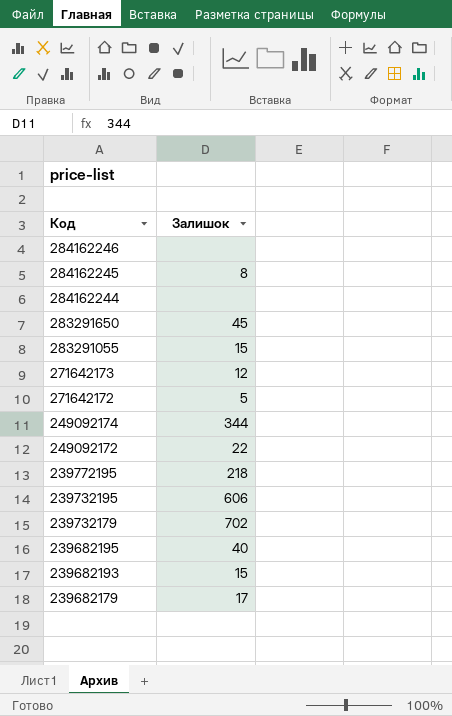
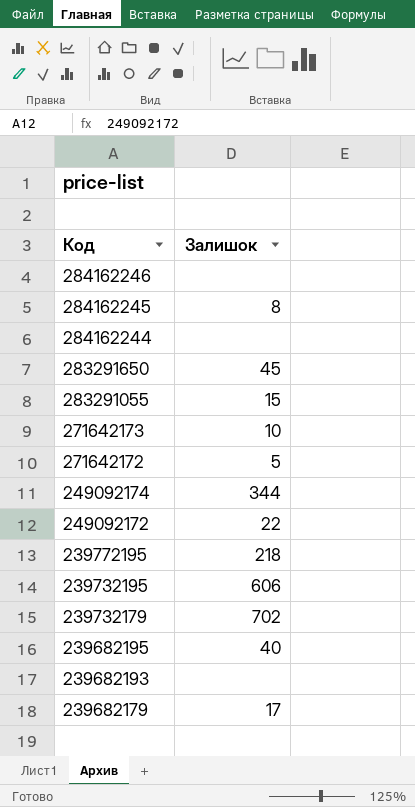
271642173 | Залишок: 12 -> 10
239682193 | Залишок: 15 -> none

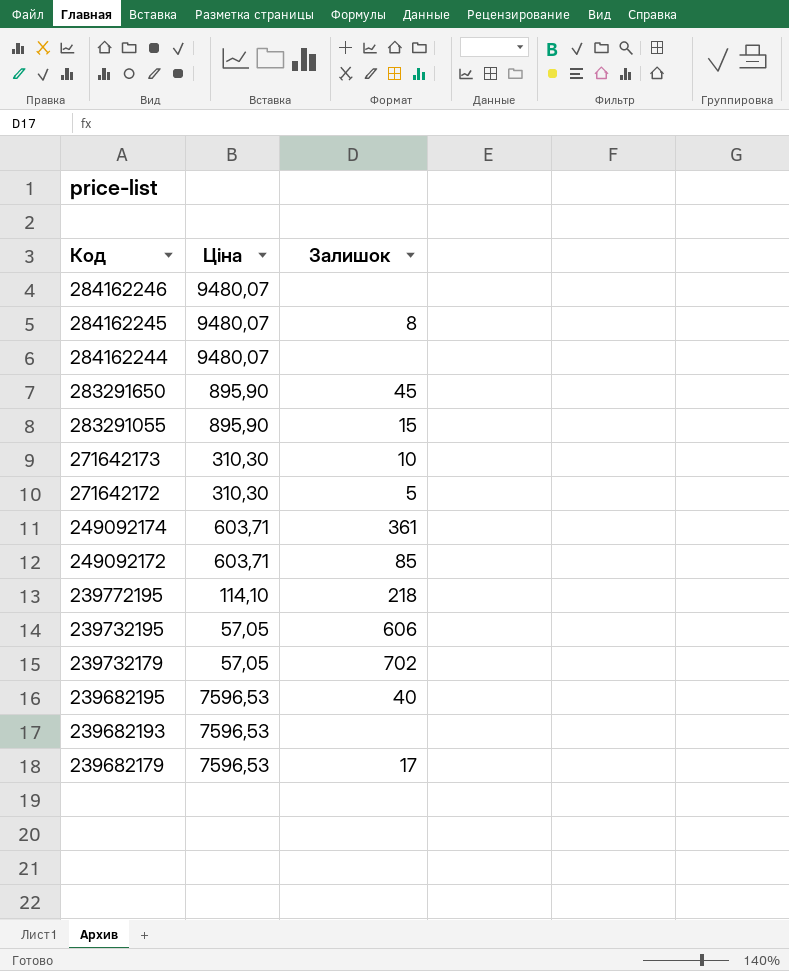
column Ціна | position: none -> 2
249092174 | Залишок: 344 -> 361
249092172 | Залишок: 22 -> 85

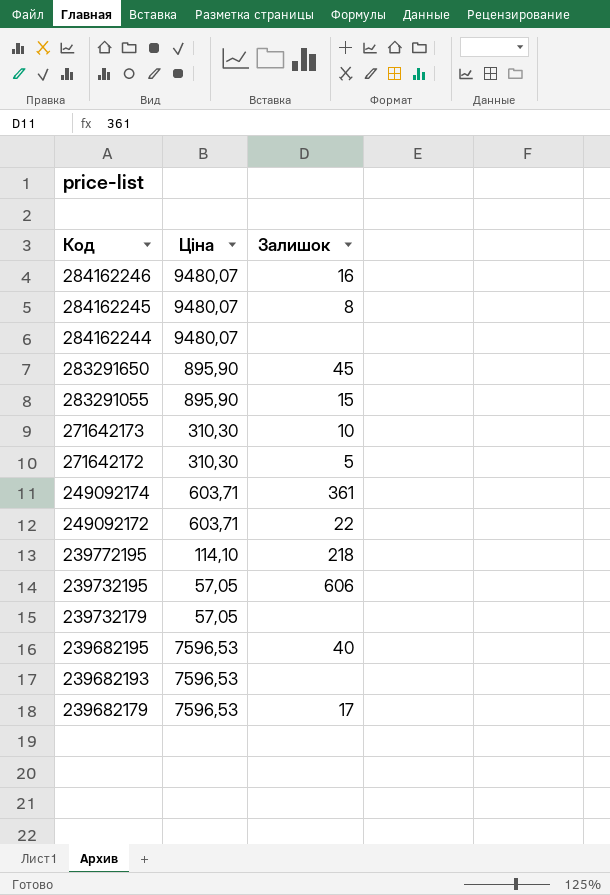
284162246 | Залишок: none -> 16
249092172 | Залишок: 85 -> 22
239732179 | Залишок: 702 -> none

